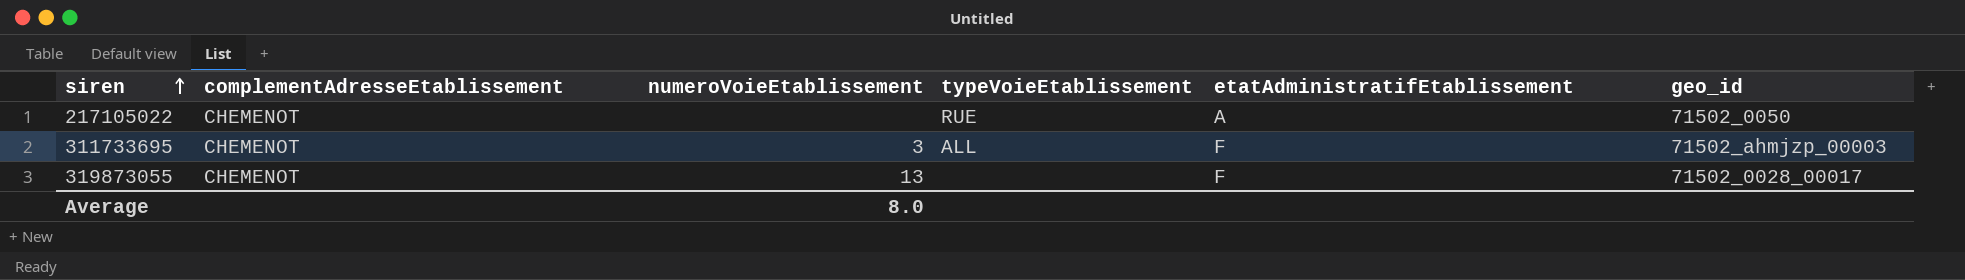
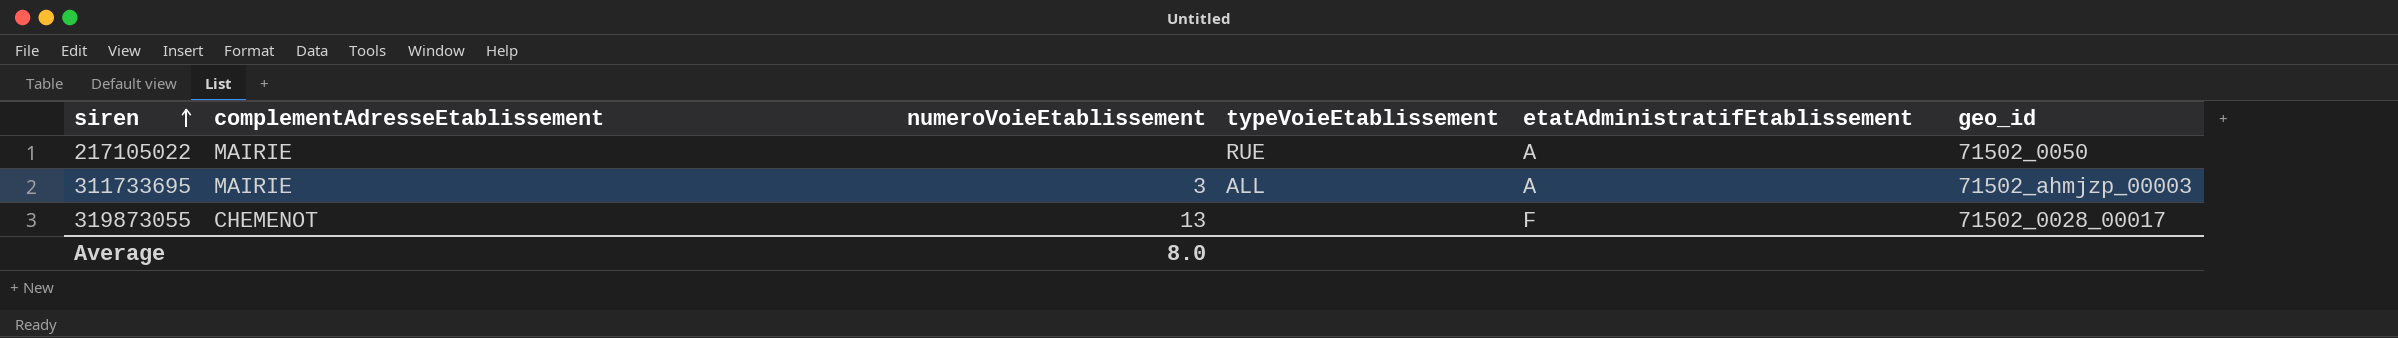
217105022 | complementAdresseEtablissement: CHEMENOT -> MAIRIE
311733695 | complementAdresseEtablissement: CHEMENOT -> MAIRIE
311733695 | etatAdministratifEtablissement: F -> A

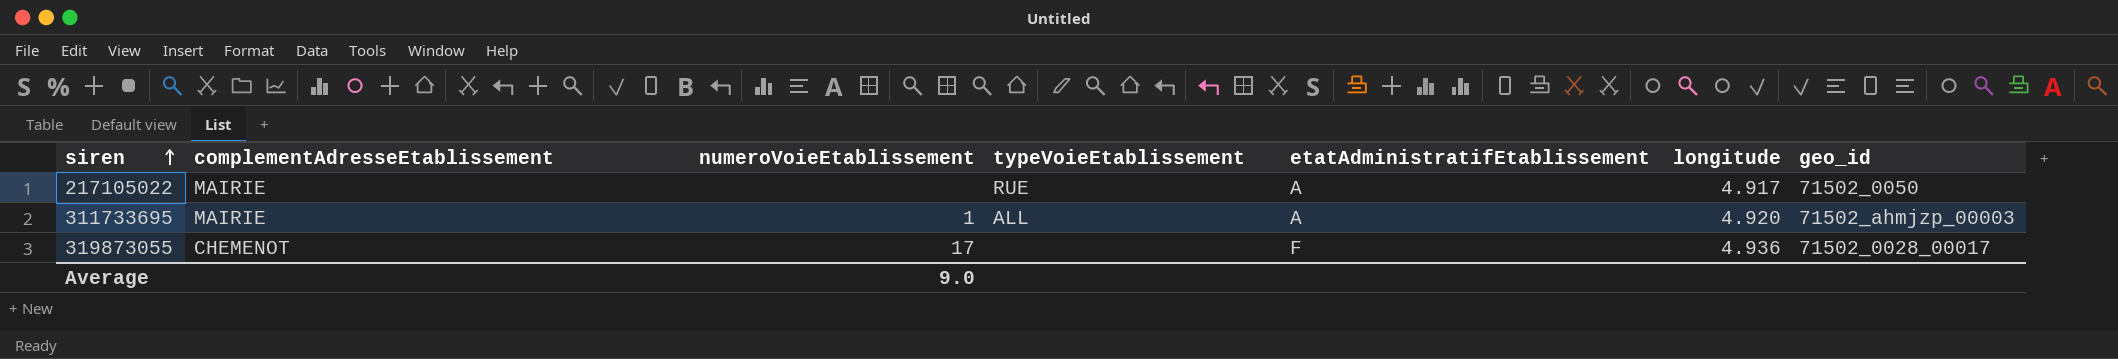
column longitude | position: none -> 6
311733695 | numeroVoieEtablissement: 3 -> 1
319873055 | numeroVoieEtablissement: 13 -> 17
Average | numeroVoieEtablissement: 8.0 -> 9.0

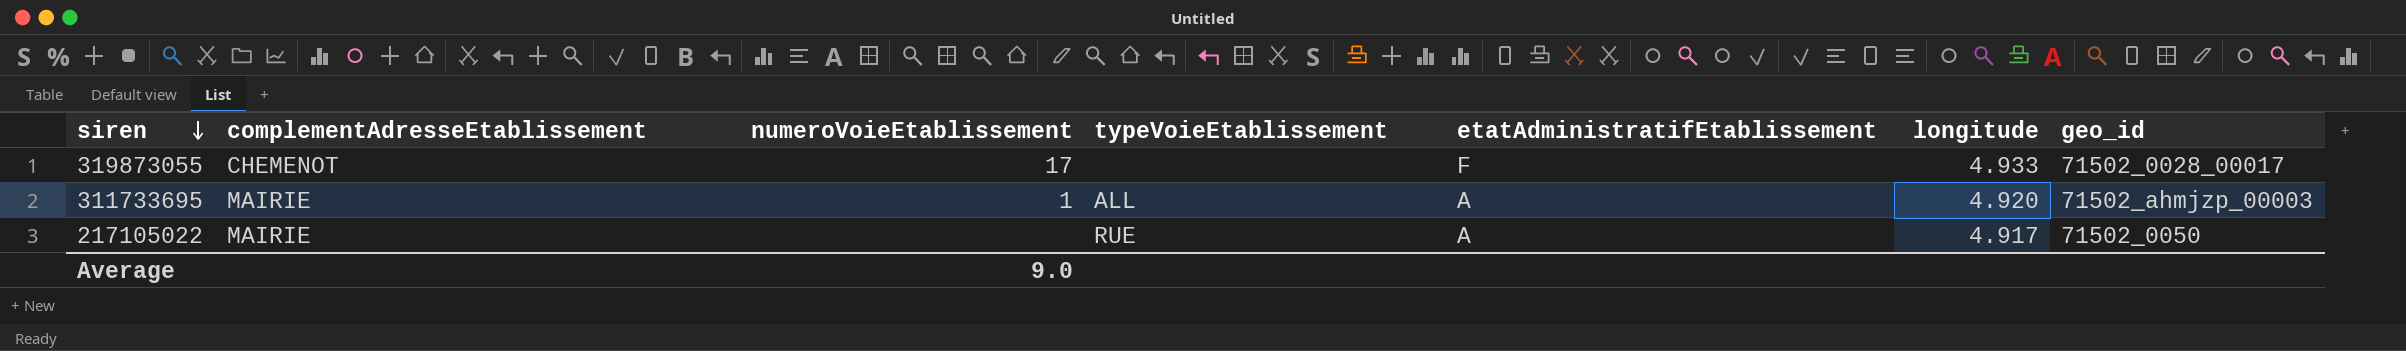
row order: siren ascending -> siren descending
319873055 | longitude: 4.936 -> 4.933

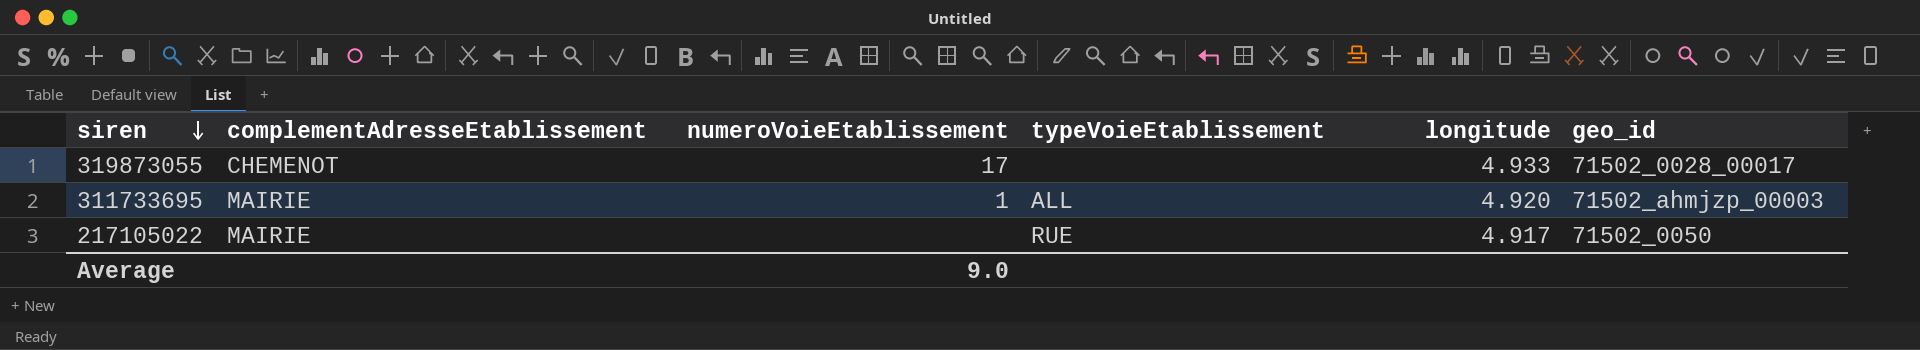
column etatAdministratifEtablissement | position: 5 -> none

